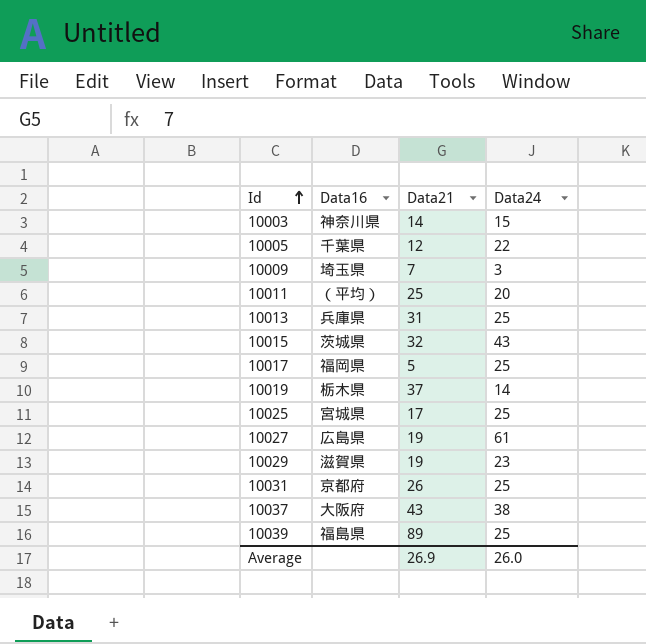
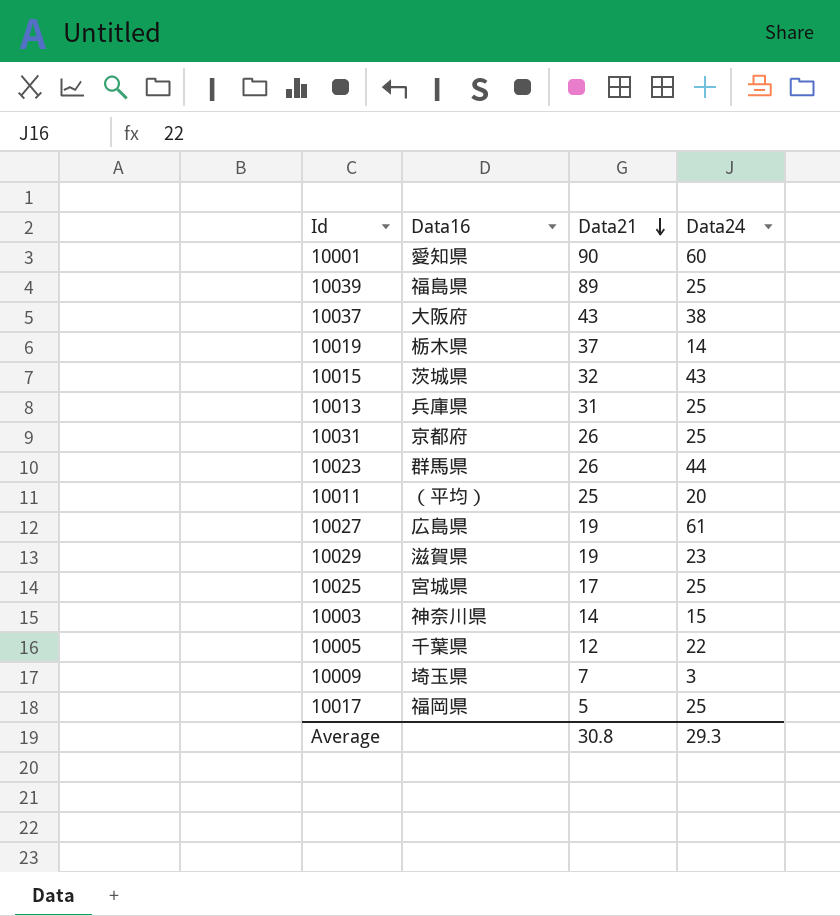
row order: Id ascending -> Data21 descending
row 10001: none -> 愛知県 | 90 | 60
row 10023: none -> 群馬県 | 26 | 44
Average | Data21: 26.9 -> 30.8
Average | Data24: 26.0 -> 29.3

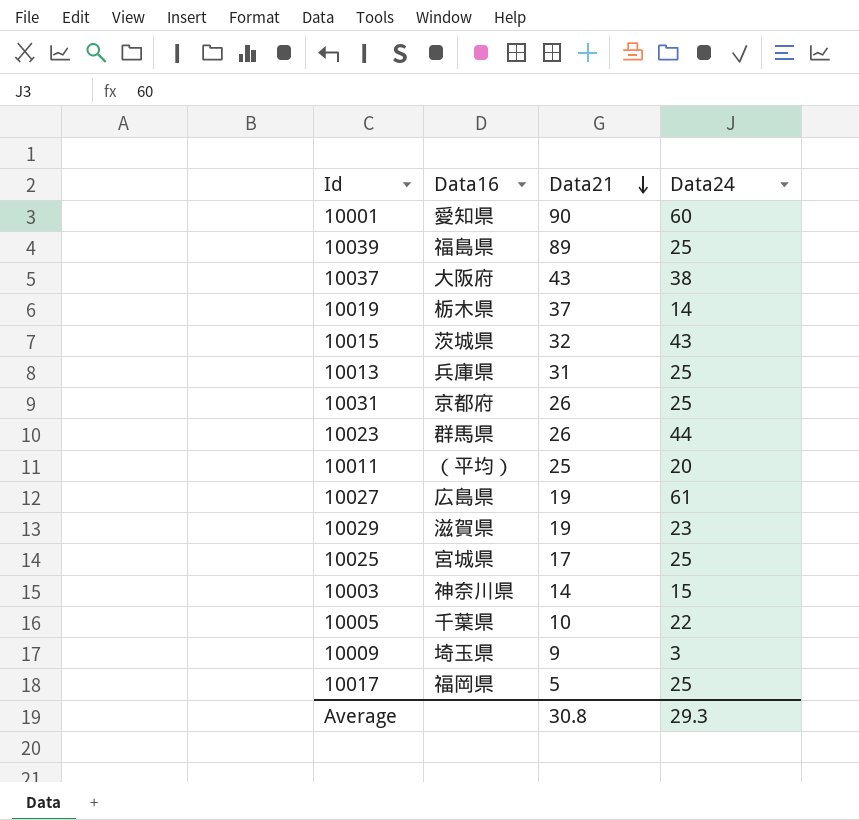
10005 | Data21: 12 -> 10
10009 | Data21: 7 -> 9

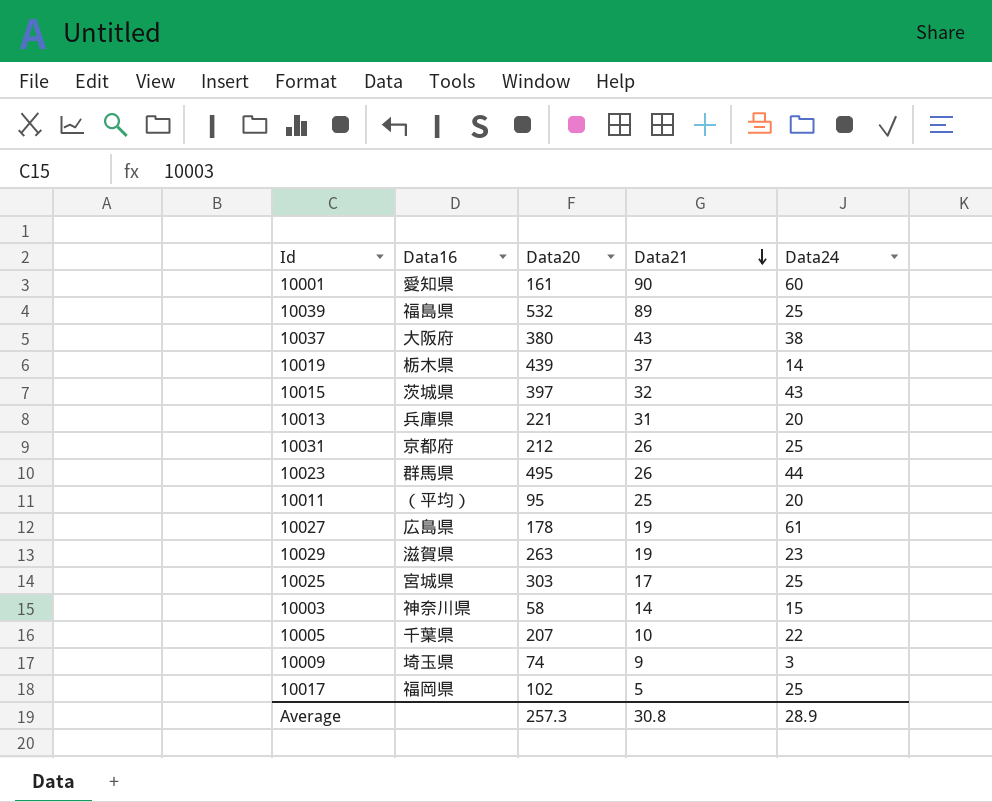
column Data20 | position: none -> 3
10013 | Data24: 25 -> 20
Average | Data24: 29.3 -> 28.9

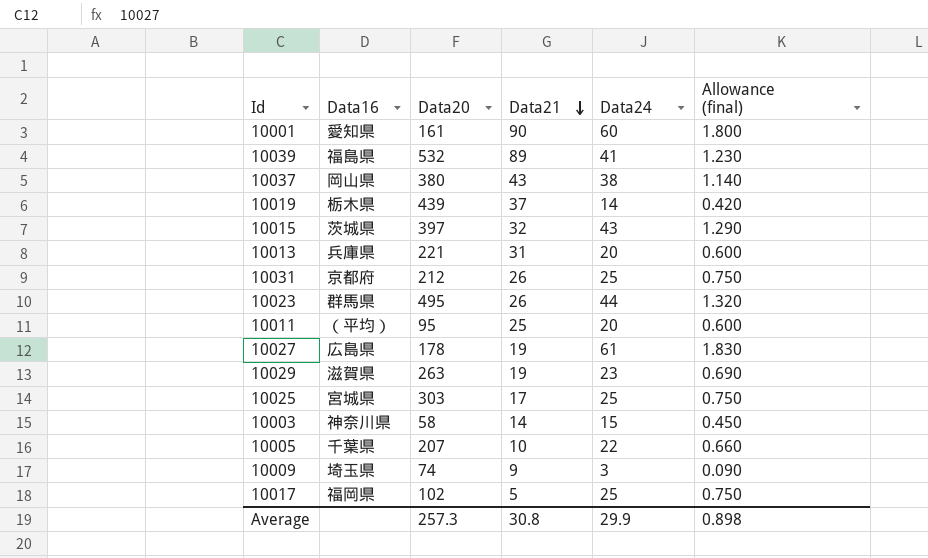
column Allowance (final) | formula: none -> [Data24] * 0.03
10039 | Data24: 25 -> 41
10037 | Data16: 大阪府 -> 岡山県
Average | Data24: 28.9 -> 29.9

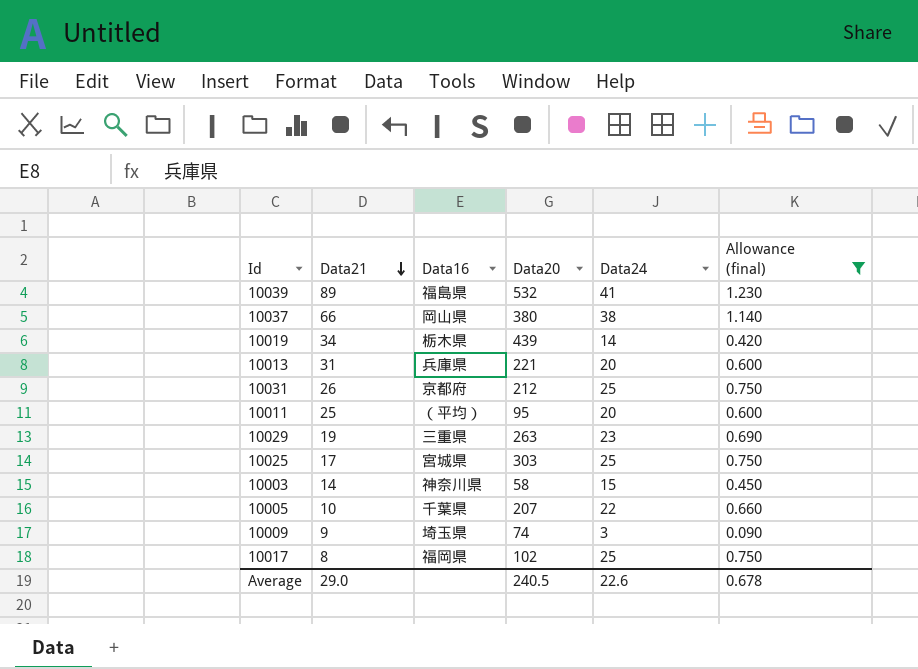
filter: none -> Allowance (final) <= 1.230
column Data21 | position: 4 -> 2
10037 | Data21: 43 -> 66
10019 | Data21: 37 -> 34
10029 | Data16: 滋賀県 -> 三重県
10017 | Data21: 5 -> 8
Average | Data21: 30.8 -> 29.0
Average | Data20: 257.3 -> 240.5
Average | Data24: 29.9 -> 22.6
Average | Allowance (final): 0.898 -> 0.678

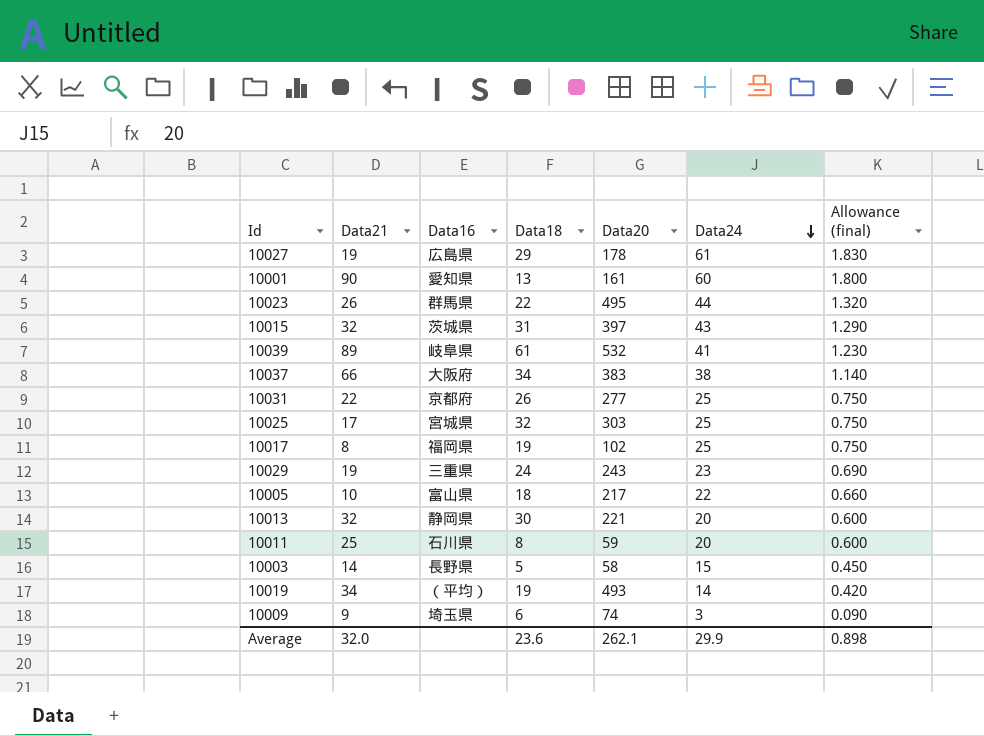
filter: Allowance (final) <= 1.230 -> none
row order: Data21 descending -> Data24 descending
column Data18 | position: none -> 4
10039 | Data16: 福島県 -> 岐阜県
10037 | Data16: 岡山県 -> 大阪府
10037 | Data20: 380 -> 383
10031 | Data21: 26 -> 22
10031 | Data20: 212 -> 277
10029 | Data20: 263 -> 243
10005 | Data16: 千葉県 -> 富山県
10005 | Data20: 207 -> 217
10013 | Data21: 31 -> 32
10013 | Data16: 兵庫県 -> 静岡県
10011 | Data16: （平均） -> 石川県
10011 | Data20: 95 -> 59
10003 | Data16: 神奈川県 -> 長野県
10019 | Data16: 栃木県 -> （平均）
10019 | Data20: 439 -> 493
Average | Data21: 29.0 -> 32.0
Average | Data20: 240.5 -> 262.1
Average | Data24: 22.6 -> 29.9
Average | Allowance (final): 0.678 -> 0.898

